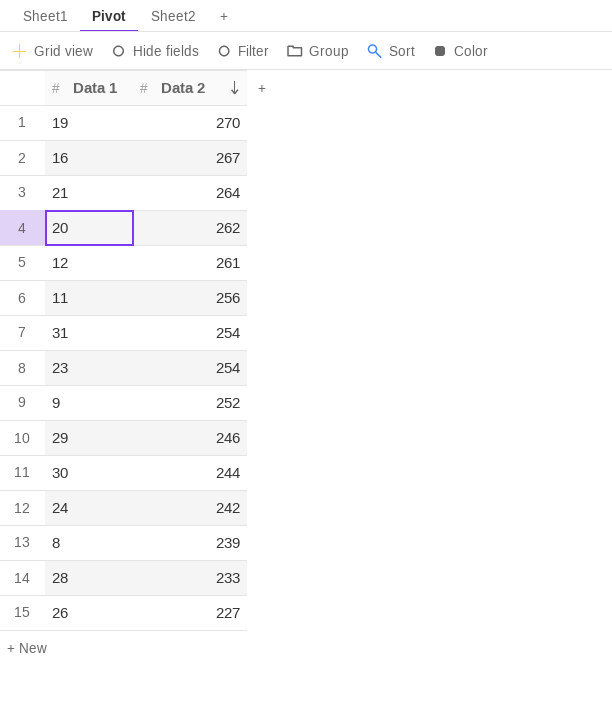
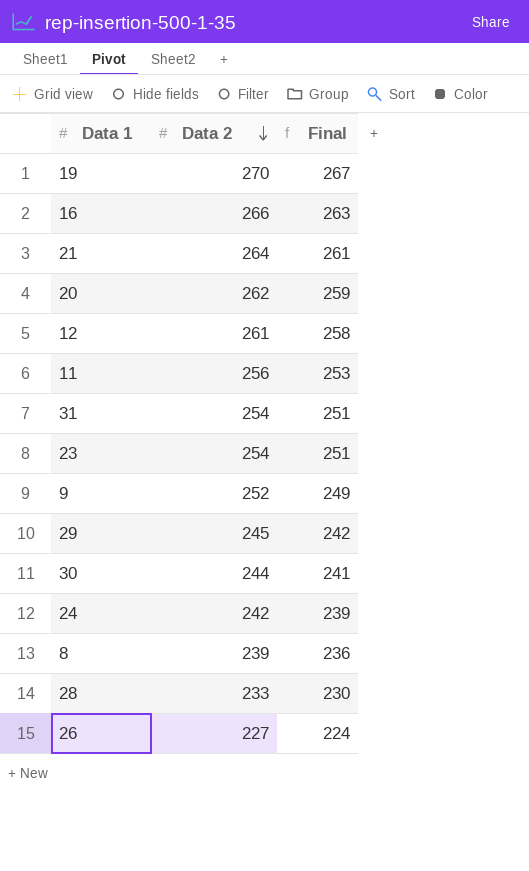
column Final | formula: none -> [Data 2] - 3
16 | Data 2: 267 -> 266
29 | Data 2: 246 -> 245

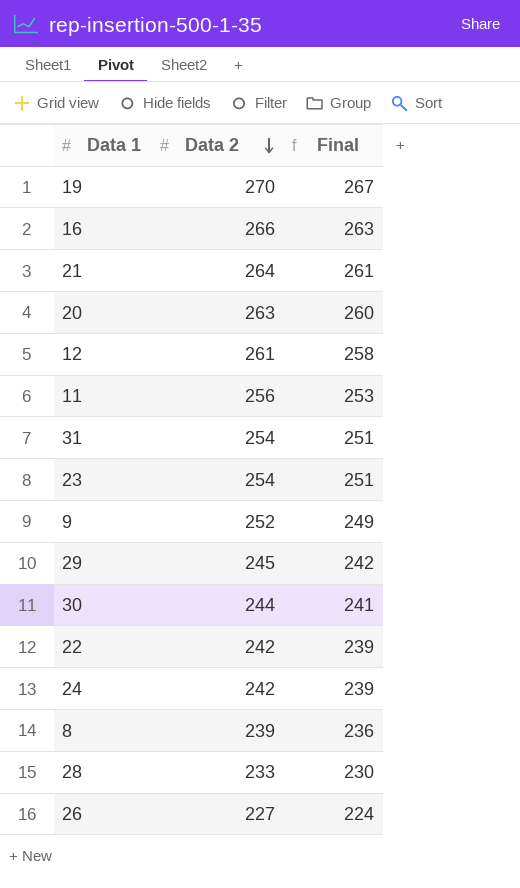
20 | Data 2: 262 -> 263
20 | Final: 259 -> 260
row 22: none -> 242 | 239

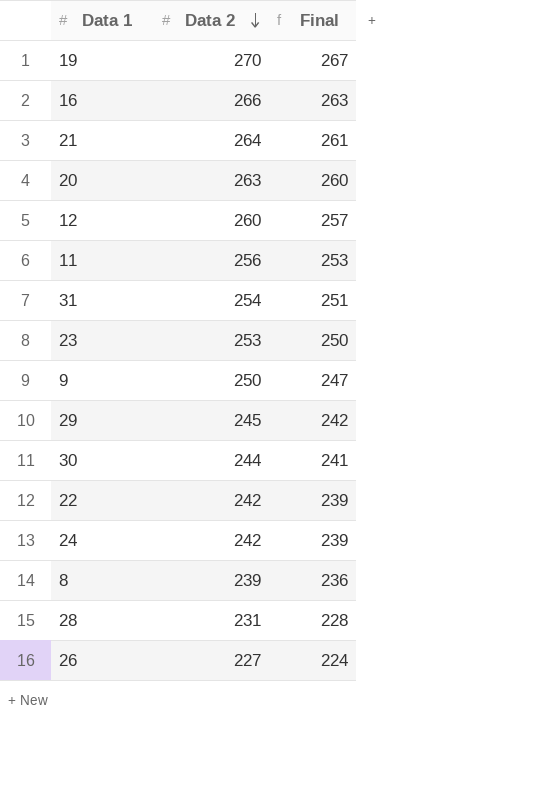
12 | Data 2: 261 -> 260
12 | Final: 258 -> 257
23 | Data 2: 254 -> 253
23 | Final: 251 -> 250
9 | Data 2: 252 -> 250
9 | Final: 249 -> 247
28 | Data 2: 233 -> 231
28 | Final: 230 -> 228

